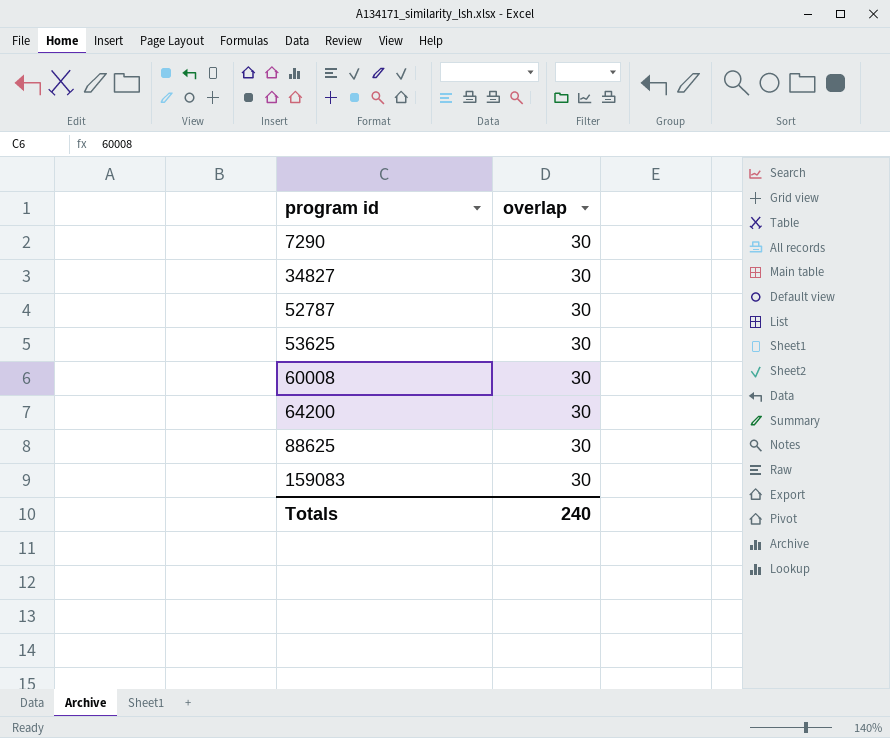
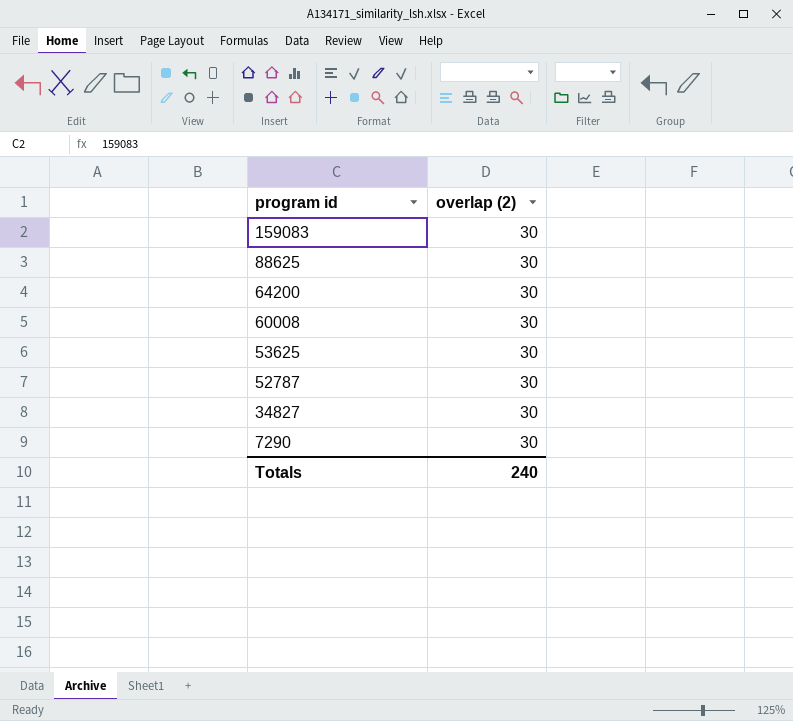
row order: program id ascending -> program id descending
column name: overlap -> overlap (2)

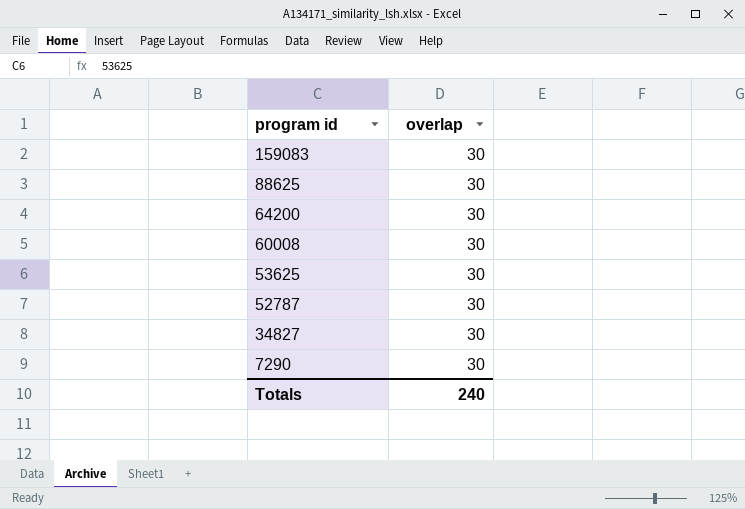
column name: overlap (2) -> overlap

